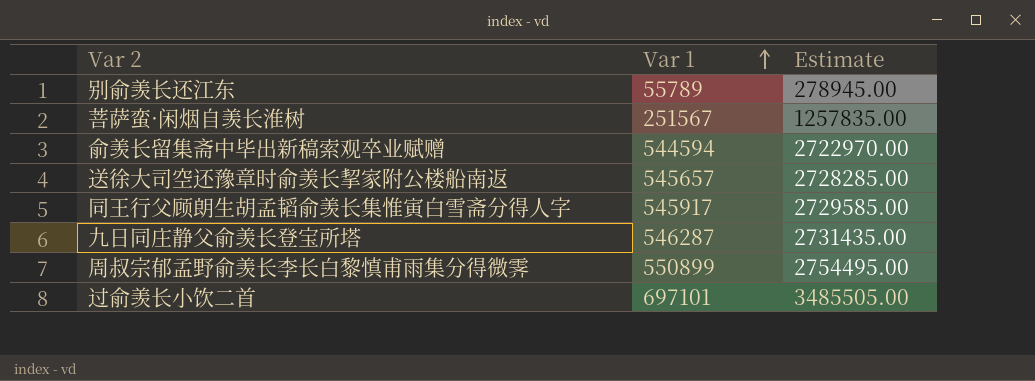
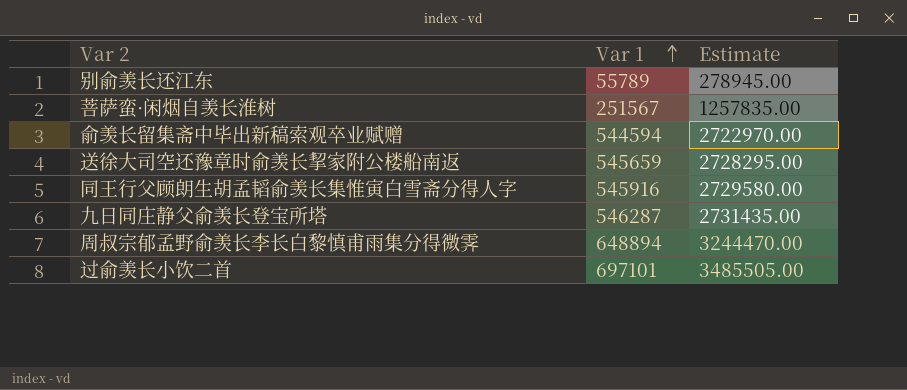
送徐大司空还豫章时俞羡长挈家附公楼船南返 | Var 1: 545657 -> 545659
送徐大司空还豫章时俞羡长挈家附公楼船南返 | Estimate: 2728285.00 -> 2728295.00
同王行父顾朗生胡孟韬俞羡长集惟寅白雪斋分得人字 | Var 1: 545917 -> 545916
同王行父顾朗生胡孟韬俞羡长集惟寅白雪斋分得人字 | Estimate: 2729585.00 -> 2729580.00
周叔宗郁孟野俞羡长李长白黎慎甫雨集分得微霁 | Var 1: 550899 -> 648894
周叔宗郁孟野俞羡长李长白黎慎甫雨集分得微霁 | Estimate: 2754495.00 -> 3244470.00

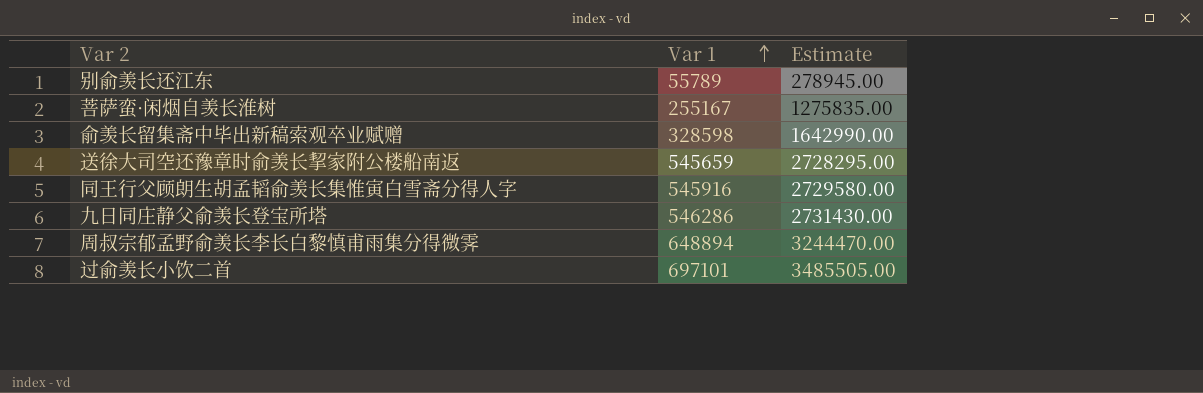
菩萨蛮·闲烟自羡长淮树 | Var 1: 251567 -> 255167
菩萨蛮·闲烟自羡长淮树 | Estimate: 1257835.00 -> 1275835.00
俞羡长留集斋中毕出新稿索观卒业赋赠 | Var 1: 544594 -> 328598
俞羡长留集斋中毕出新稿索观卒业赋赠 | Estimate: 2722970.00 -> 1642990.00
九日同庄静父俞羡长登宝所塔 | Var 1: 546287 -> 546286
九日同庄静父俞羡长登宝所塔 | Estimate: 2731435.00 -> 2731430.00

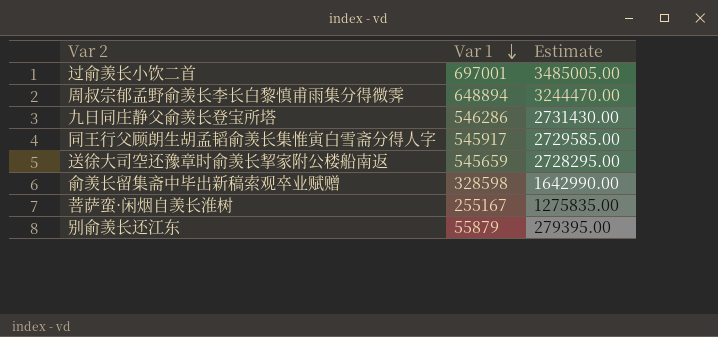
row order: Var 1 ascending -> Var 1 descending
过俞羡长小饮二首 | Var 1: 697101 -> 697001
过俞羡长小饮二首 | Estimate: 3485505.00 -> 3485005.00
同王行父顾朗生胡孟韬俞羡长集惟寅白雪斋分得人字 | Var 1: 545916 -> 545917
同王行父顾朗生胡孟韬俞羡长集惟寅白雪斋分得人字 | Estimate: 2729580.00 -> 2729585.00
别俞羡长还江东 | Var 1: 55789 -> 55879
别俞羡长还江东 | Estimate: 278945.00 -> 279395.00

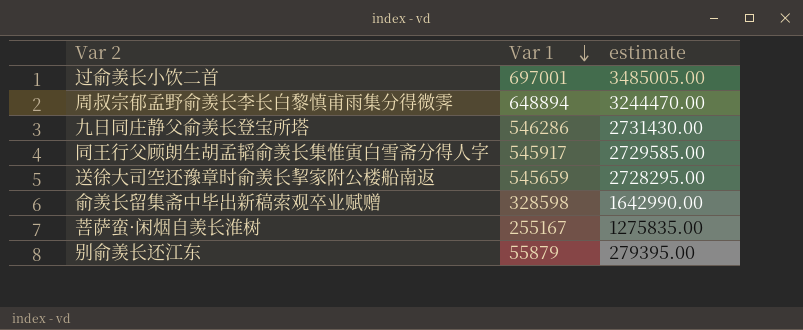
column name: Estimate -> estimate

